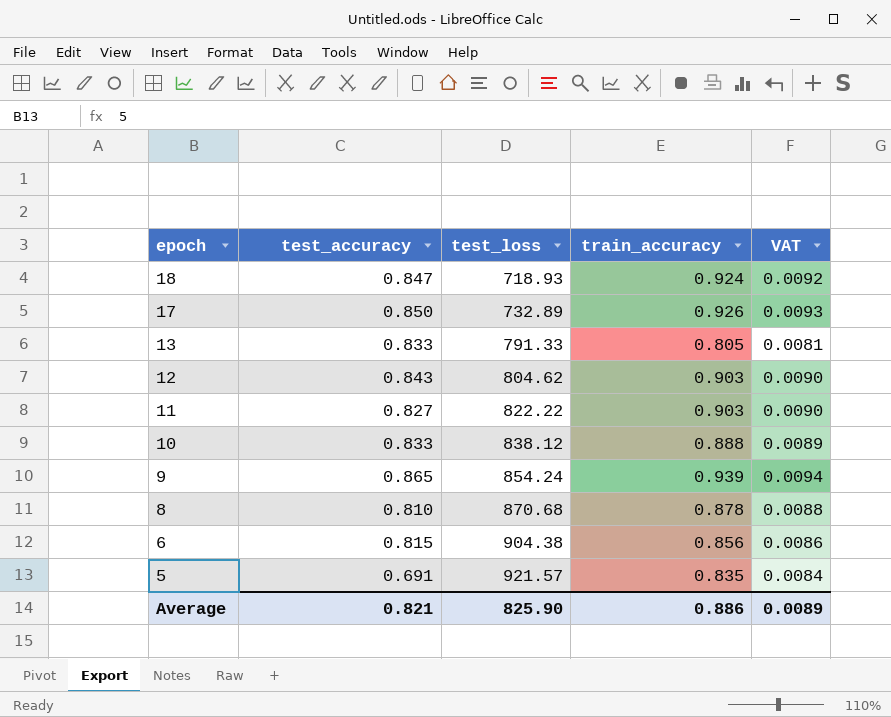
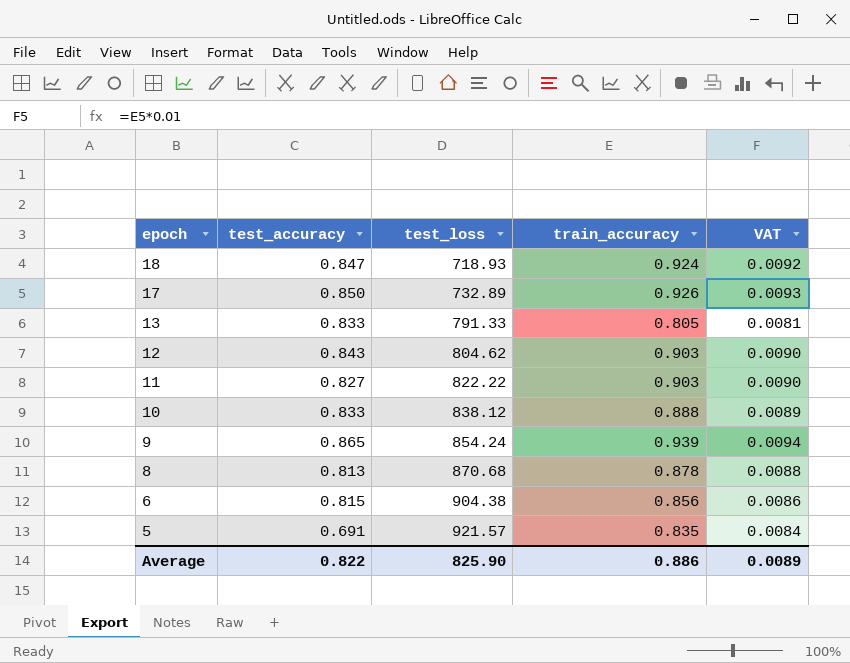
8 | test_accuracy: 0.810 -> 0.813
Average | test_accuracy: 0.821 -> 0.822

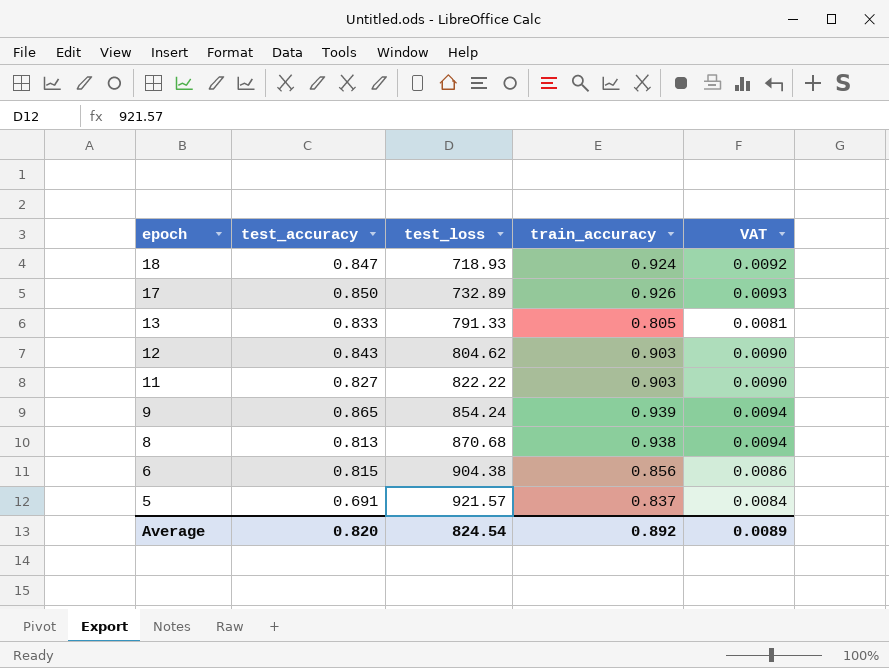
row 10: 0.833 | 838.12 | 0.888 | 0.0089 -> none
8 | train_accuracy: 0.878 -> 0.938
8 | VAT: 0.0088 -> 0.0094
5 | train_accuracy: 0.835 -> 0.837
Average | test_accuracy: 0.822 -> 0.820
Average | test_loss: 825.90 -> 824.54
Average | train_accuracy: 0.886 -> 0.892

